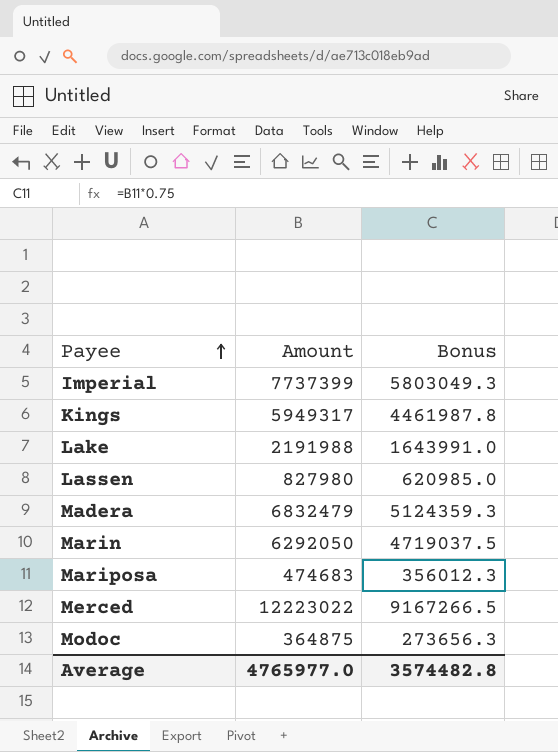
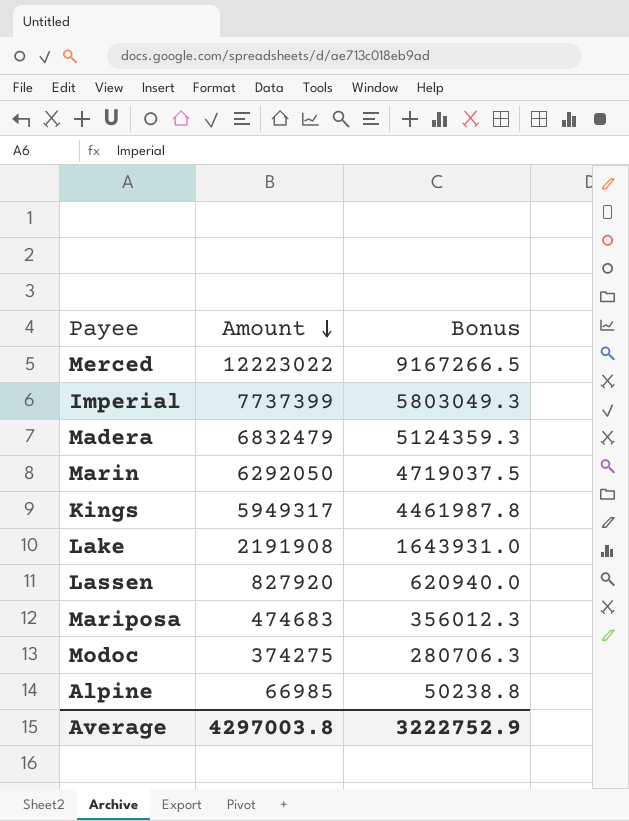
row order: Payee ascending -> Amount descending
Lake | Amount: 2191988 -> 2191908
Lake | Bonus: 1643991.0 -> 1643931.0
Lassen | Amount: 827980 -> 827920
Lassen | Bonus: 620985.0 -> 620940.0
Modoc | Amount: 364875 -> 374275
Modoc | Bonus: 273656.3 -> 280706.3
row Alpine: none -> 66985 | 50238.8
Average | Amount: 4765977.0 -> 4297003.8
Average | Bonus: 3574482.8 -> 3222752.9

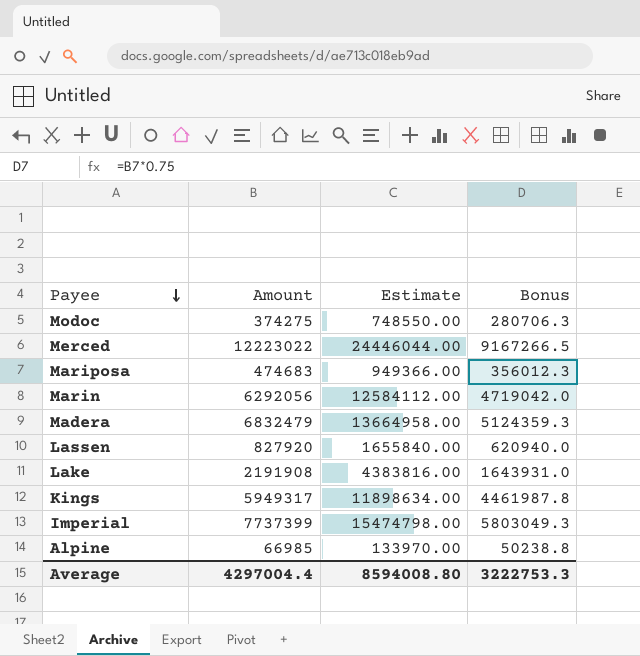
row order: Amount descending -> Payee descending
column Estimate | formula: none -> [Amount] * 2
Marin | Amount: 6292050 -> 6292056
Marin | Bonus: 4719037.5 -> 4719042.0
Average | Amount: 4297003.8 -> 4297004.4
Average | Bonus: 3222752.9 -> 3222753.3

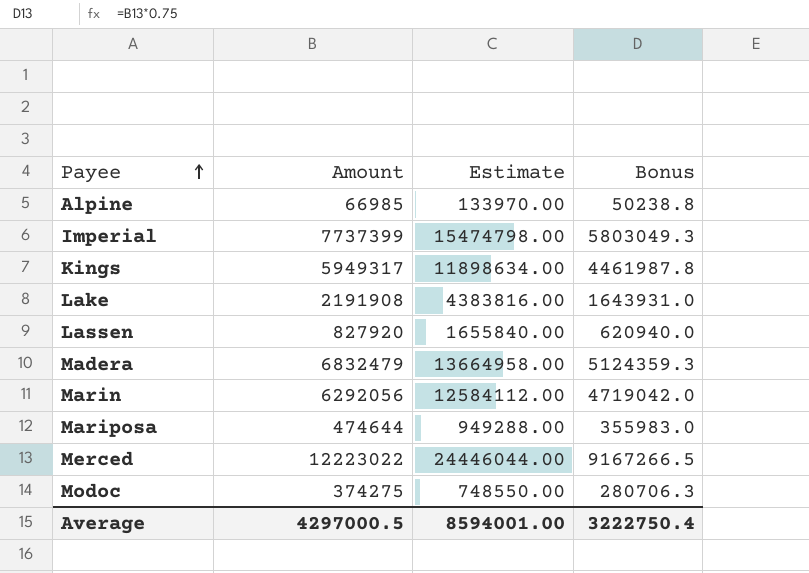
row order: Payee descending -> Payee ascending
Mariposa | Amount: 474683 -> 474644
Mariposa | Estimate: 949366.00 -> 949288.00
Mariposa | Bonus: 356012.3 -> 355983.0
Average | Amount: 4297004.4 -> 4297000.5
Average | Estimate: 8594008.80 -> 8594001.00
Average | Bonus: 3222753.3 -> 3222750.4

